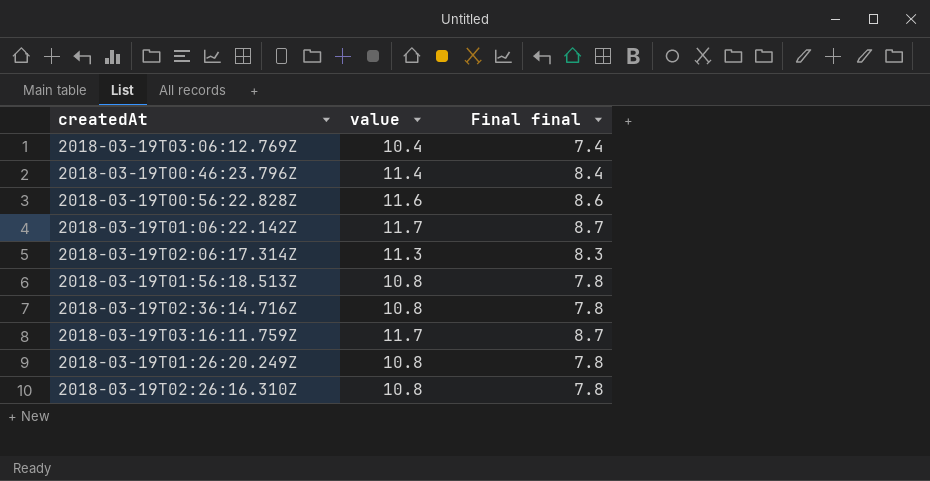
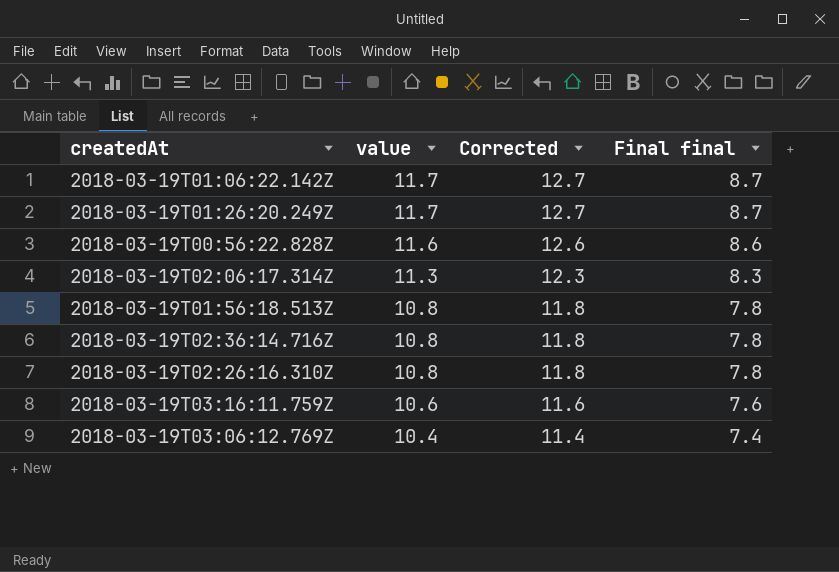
row order: none -> value descending
column Corrected | formula: none -> [value] + 1
row 2018-03-19T00:46:23.796Z: 11.4 | 8.4 -> none
2018-03-19T01:26:20.249Z | value: 10.8 -> 11.7
2018-03-19T01:26:20.249Z | Final final: 7.8 -> 8.7
2018-03-19T03:16:11.759Z | value: 11.7 -> 10.6
2018-03-19T03:16:11.759Z | Final final: 8.7 -> 7.6

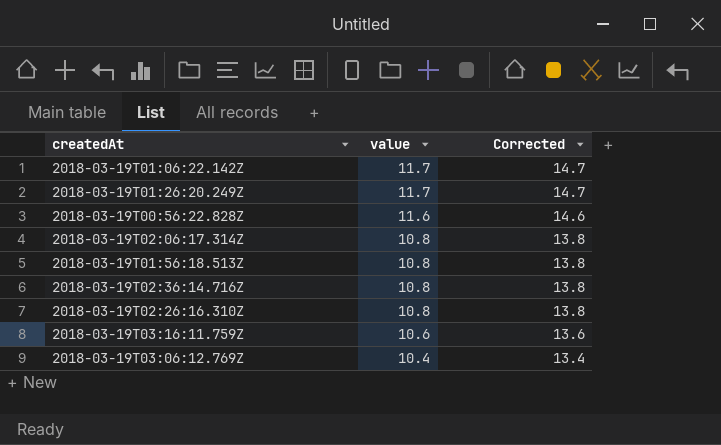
column Final final | formula: [value] - 3 -> none
column Corrected | formula: [value] + 1 -> [value] + 3
2018-03-19T02:06:17.314Z | value: 11.3 -> 10.8

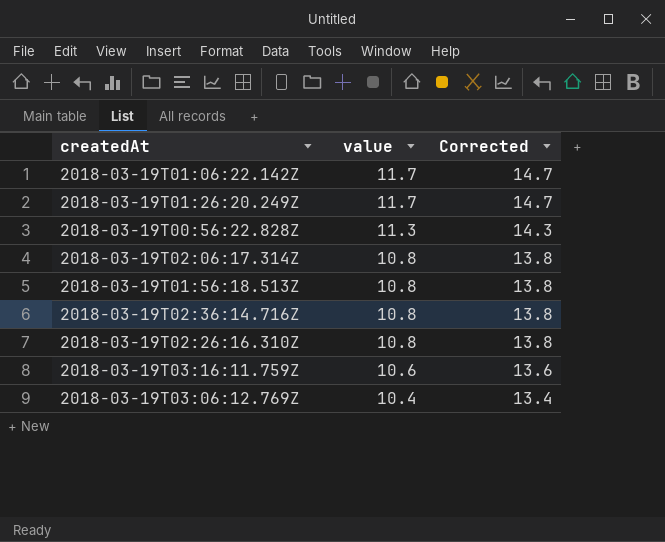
2018-03-19T00:56:22.828Z | value: 11.6 -> 11.3
2018-03-19T00:56:22.828Z | Corrected: 14.6 -> 14.3

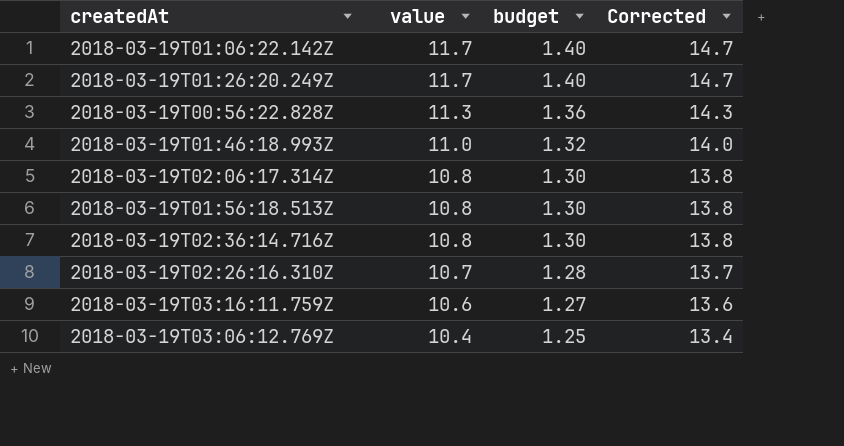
column budget | formula: none -> [value] * 0.12
row 2018-03-19T01:46:18.993Z: none -> 11.0 | 1.32 | 14.0
2018-03-19T02:26:16.310Z | value: 10.8 -> 10.7
2018-03-19T02:26:16.310Z | Corrected: 13.8 -> 13.7

